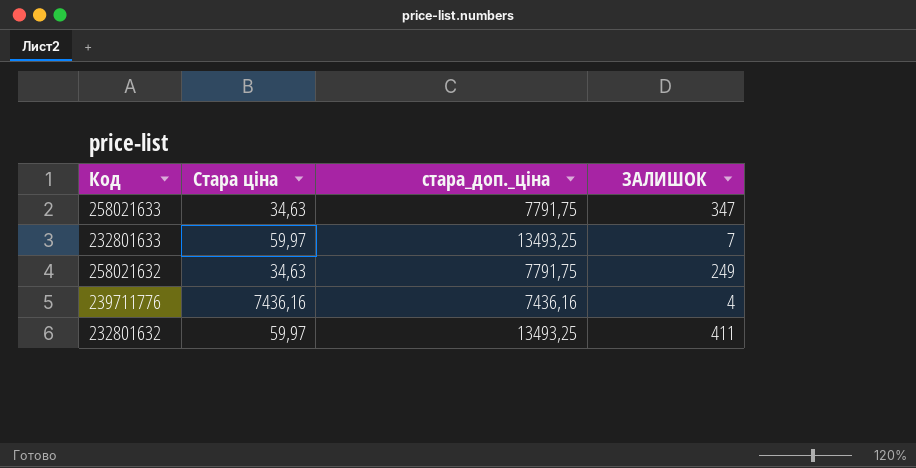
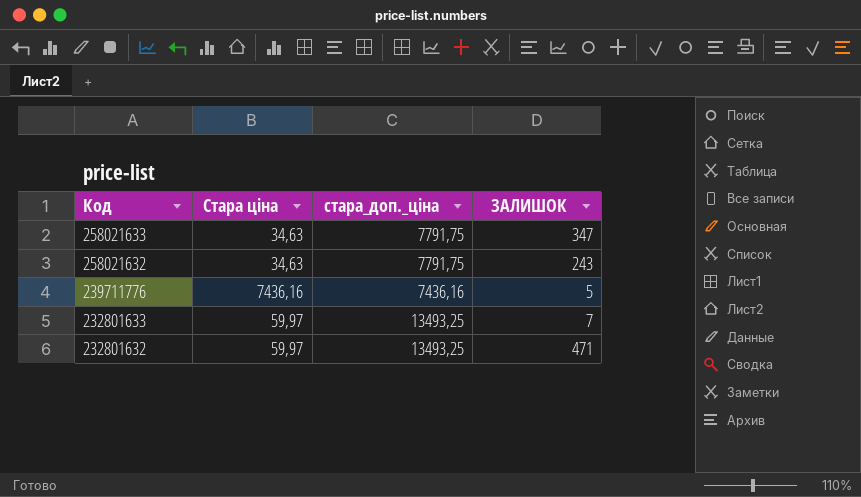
row order: none -> Код descending
258021632 | ЗАЛИШОК: 249 -> 243
239711776 | ЗАЛИШОК: 4 -> 5
232801632 | ЗАЛИШОК: 411 -> 471

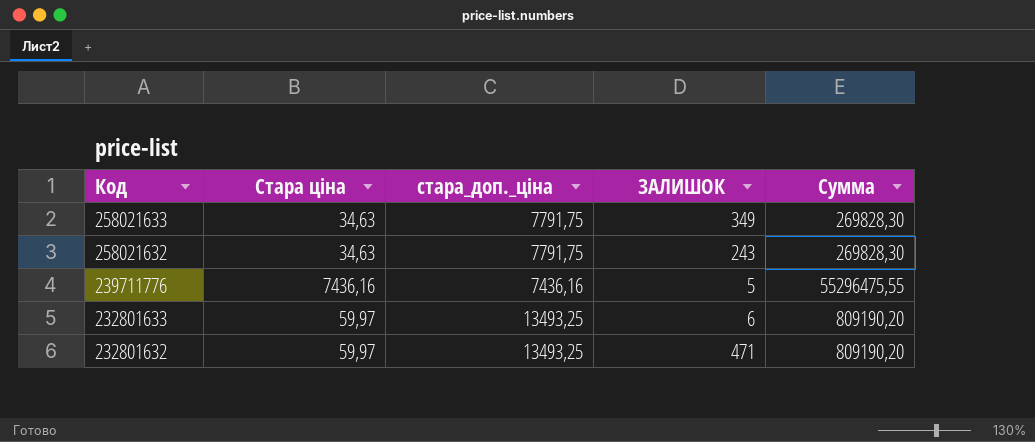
column Сумма | formula: none -> [Стара ціна] * [стара_доп._ціна]
258021633 | ЗАЛИШОК: 347 -> 349
232801633 | ЗАЛИШОК: 7 -> 6

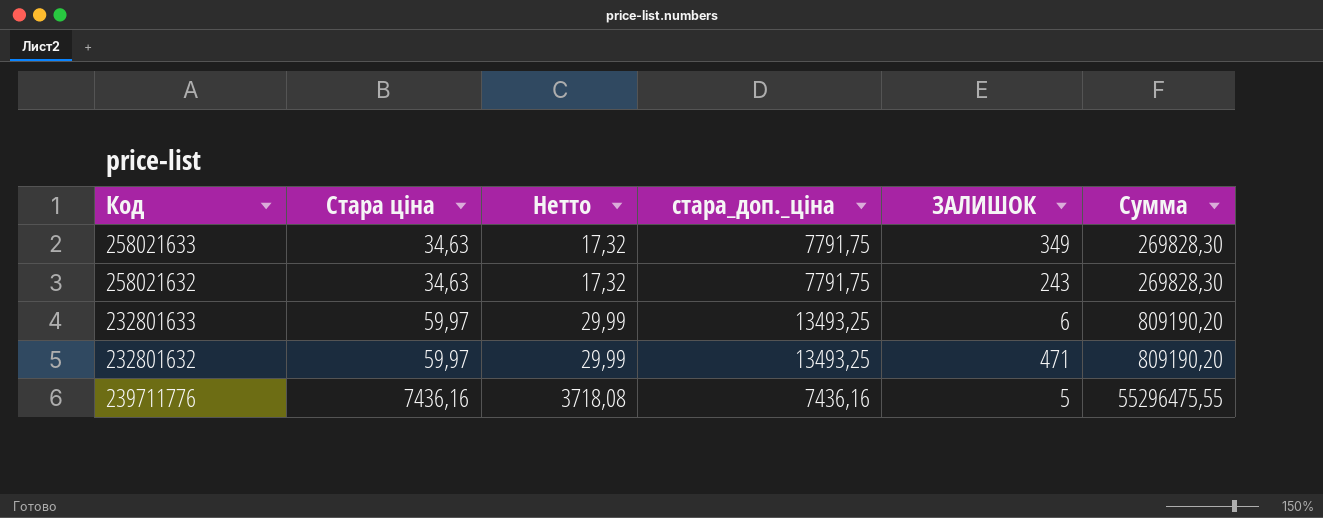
row order: Код descending -> Стара ціна ascending
column Нетто | formula: none -> [Стара ціна] * 0,5

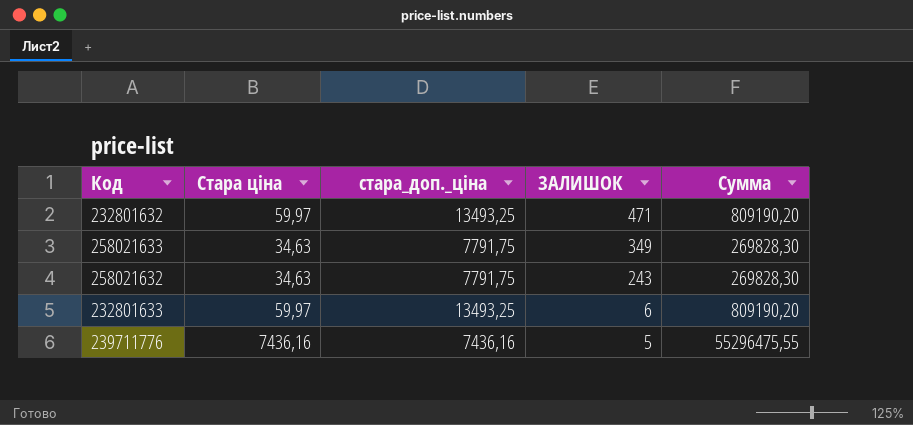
row order: Стара ціна ascending -> ЗАЛИШОК descending
column Нетто | formula: [Стара ціна] * 0,5 -> none

